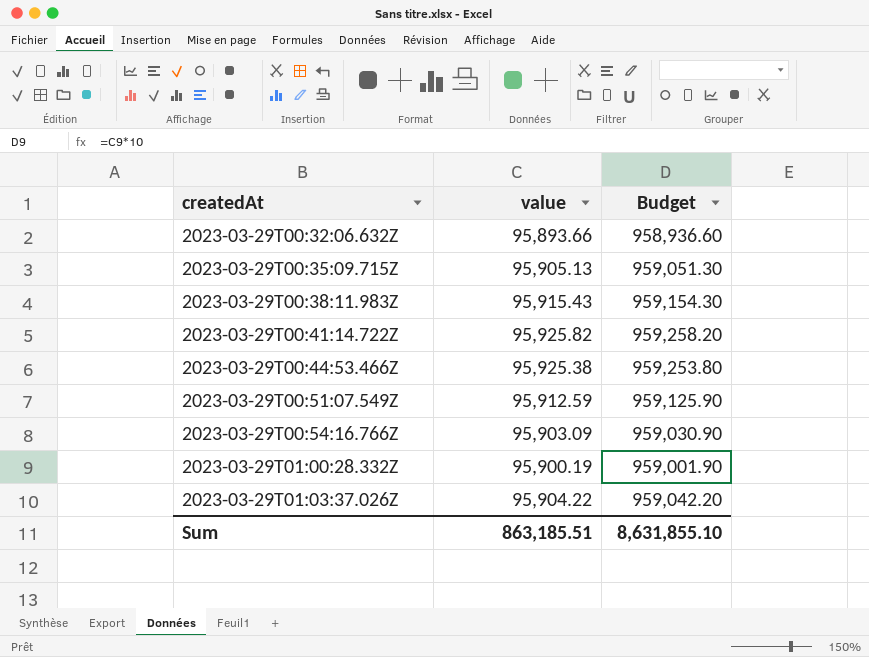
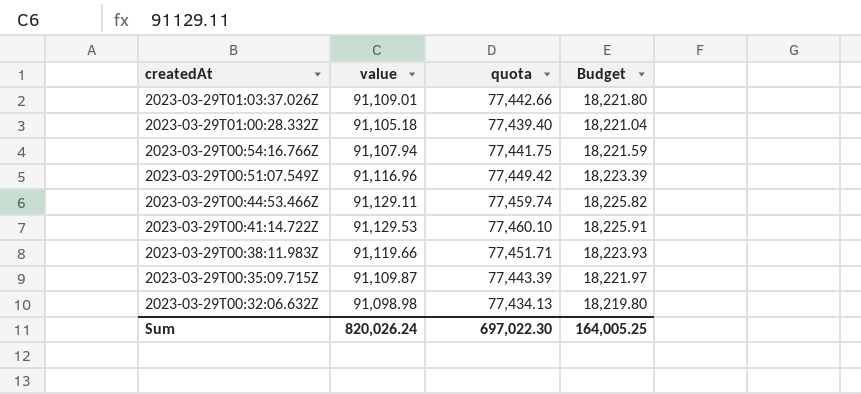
row order: createdAt ascending -> createdAt descending
column quota | formula: none -> [value] * 0.85
column Budget | formula: [value] * 10 -> [value] * 0.2
2023-03-29T01:03:37.026Z | value: 95,904.22 -> 91,109.01
2023-03-29T01:00:28.332Z | value: 95,900.19 -> 91,105.18
2023-03-29T00:54:16.766Z | value: 95,903.09 -> 91,107.94
2023-03-29T00:51:07.549Z | value: 95,912.59 -> 91,116.96
2023-03-29T00:44:53.466Z | value: 95,925.38 -> 91,129.11
2023-03-29T00:41:14.722Z | value: 95,925.82 -> 91,129.53
2023-03-29T00:38:11.983Z | value: 95,915.43 -> 91,119.66
2023-03-29T00:35:09.715Z | value: 95,905.13 -> 91,109.87
2023-03-29T00:32:06.632Z | value: 95,893.66 -> 91,098.98
Sum | value: 863,185.51 -> 820,026.24
Sum | Budget: 8,631,855.10 -> 164,005.25

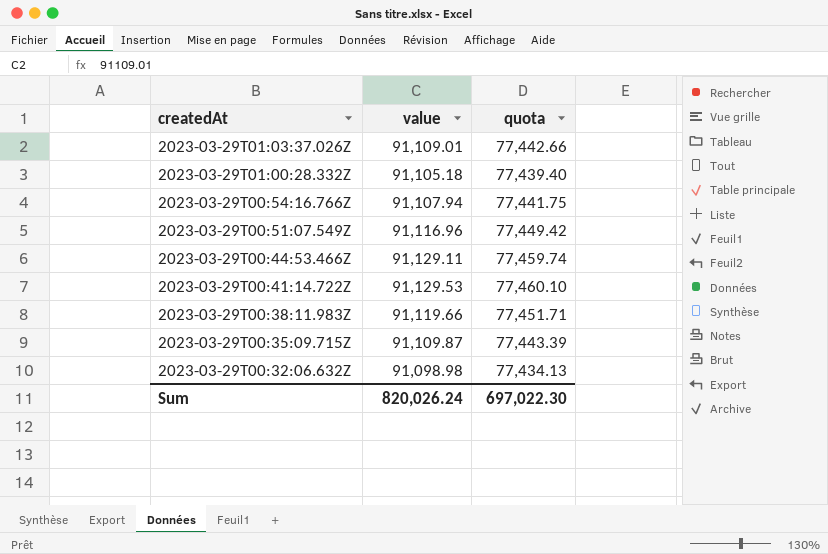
column Budget | formula: [value] * 0.2 -> none

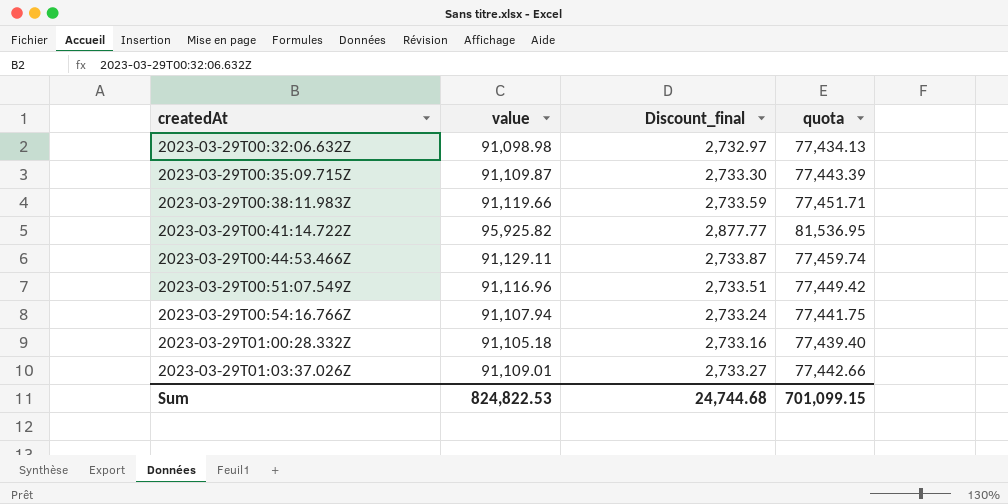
row order: createdAt descending -> createdAt ascending
column Discount_final | formula: none -> [value] * 0.03
2023-03-29T00:41:14.722Z | value: 91,129.53 -> 95,925.82
2023-03-29T00:41:14.722Z | quota: 77,460.10 -> 81,536.95
Sum | value: 820,026.24 -> 824,822.53
Sum | quota: 697,022.30 -> 701,099.15

